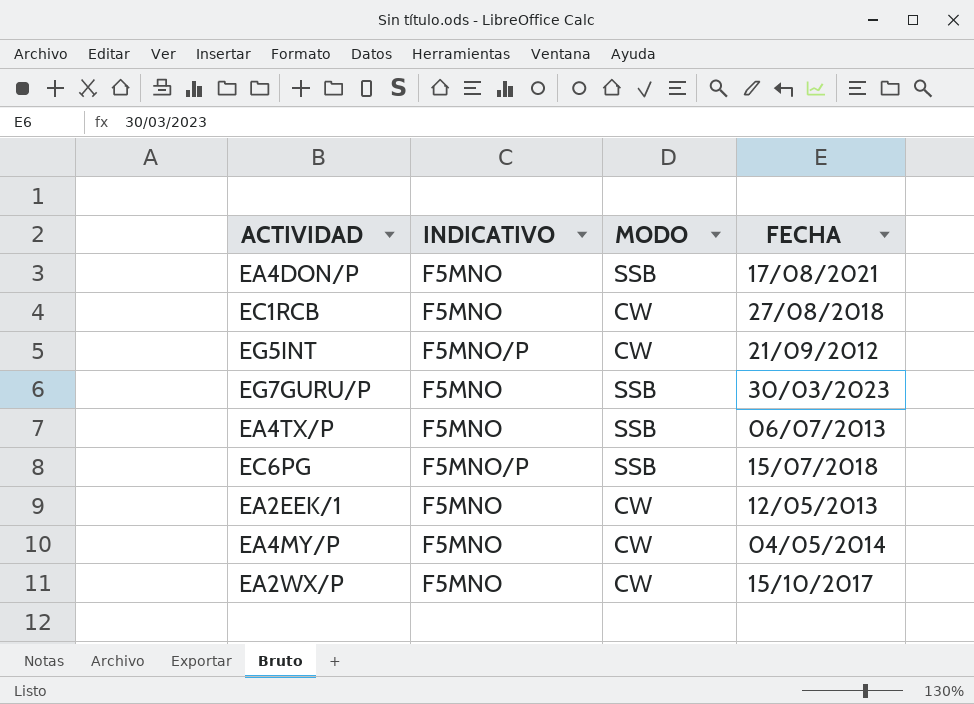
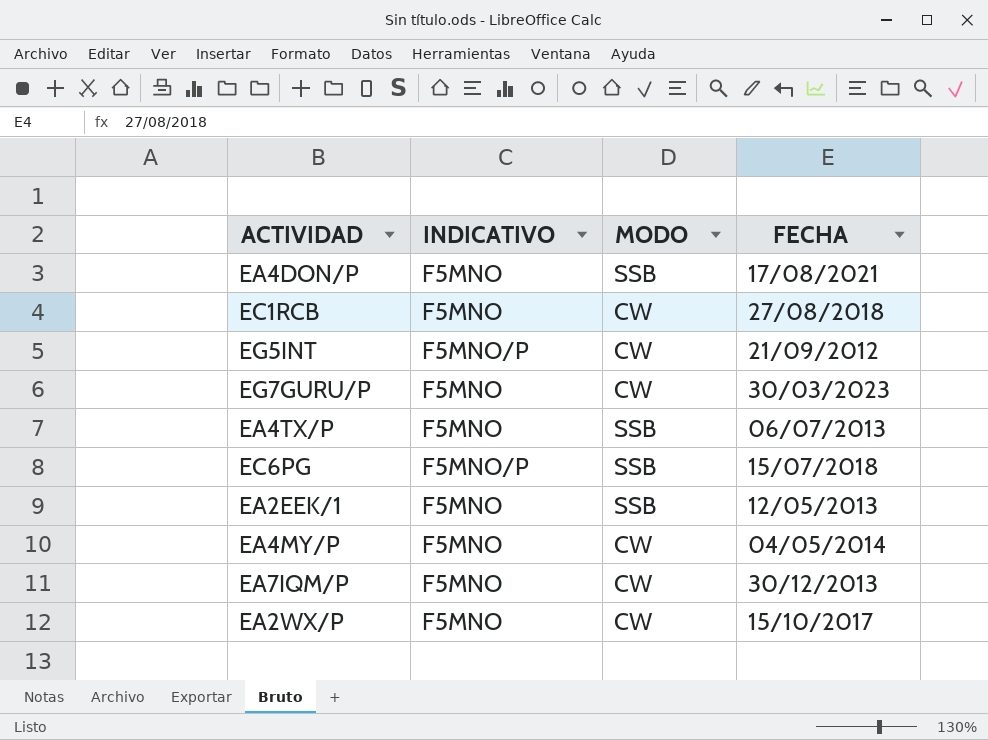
EG7GURU/P | MODO: SSB -> CW
EA2EEK/1 | MODO: CW -> SSB
row EA7IQM/P: none -> F5MNO | CW | 30/12/2013

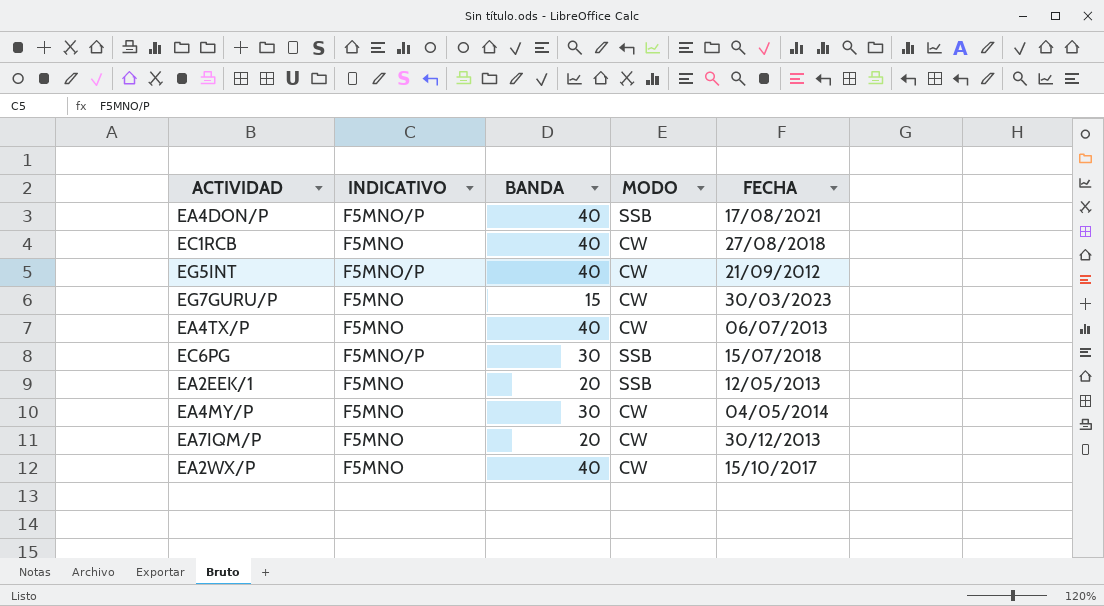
column BANDA | position: none -> 3
EA4DON/P | INDICATIVO: F5MNO -> F5MNO/P
EA4TX/P | MODO: SSB -> CW

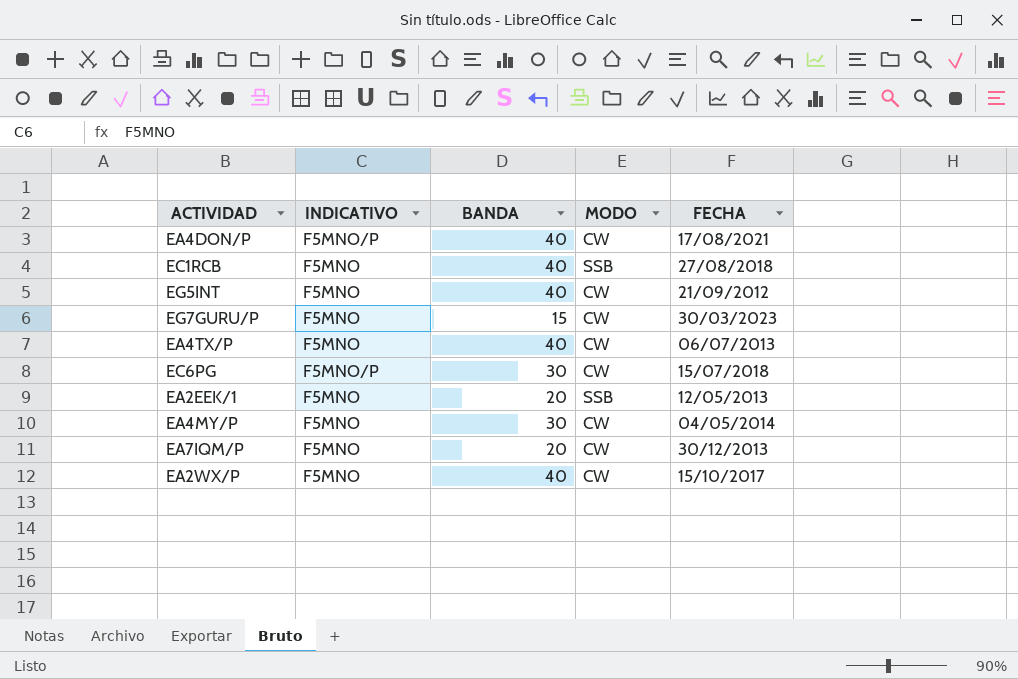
EA4DON/P | MODO: SSB -> CW
EC1RCB | MODO: CW -> SSB
EG5INT | INDICATIVO: F5MNO/P -> F5MNO
EC6PG | MODO: SSB -> CW

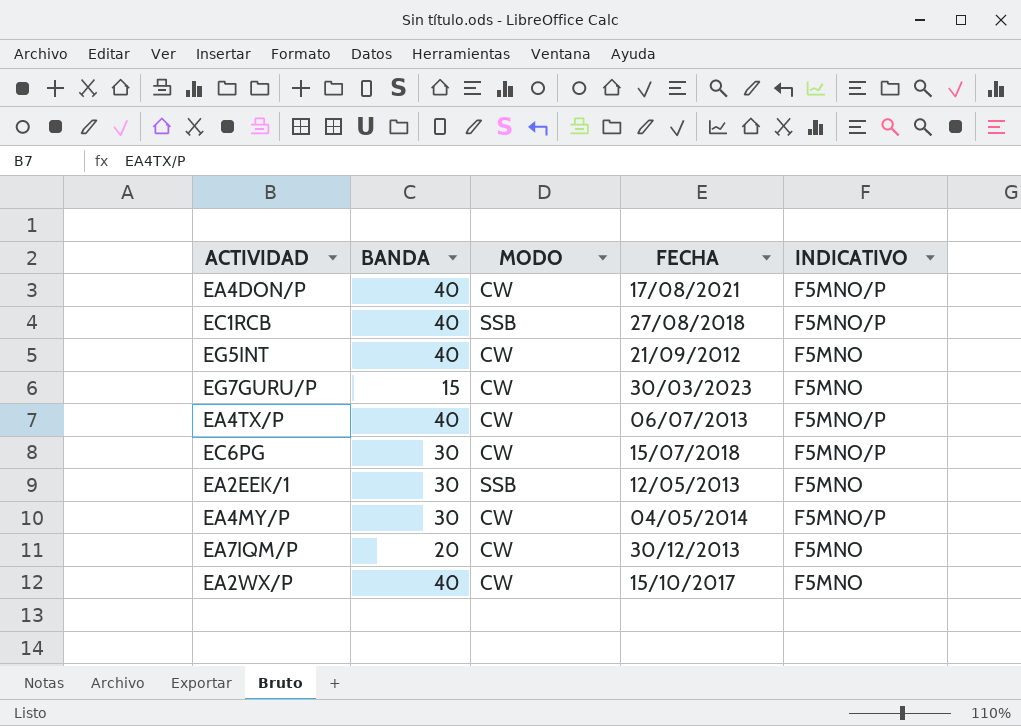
column INDICATIVO | position: 2 -> 5
EC1RCB | INDICATIVO: F5MNO -> F5MNO/P
EA4TX/P | INDICATIVO: F5MNO -> F5MNO/P
EA2EEK/1 | BANDA: 20 -> 30
EA4MY/P | INDICATIVO: F5MNO -> F5MNO/P

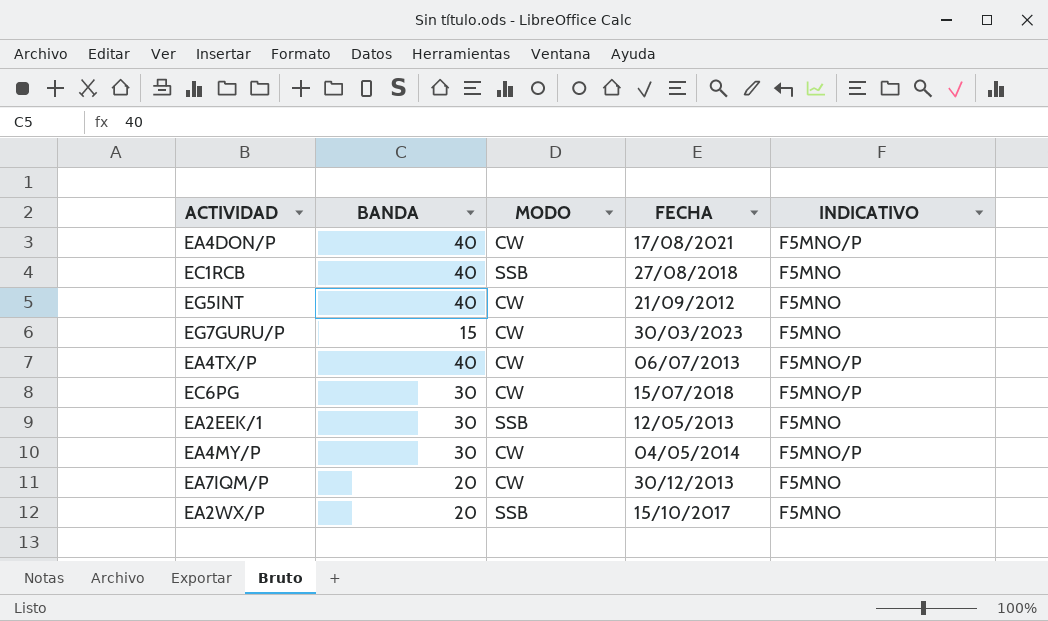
EC1RCB | INDICATIVO: F5MNO/P -> F5MNO
EA2WX/P | BANDA: 40 -> 20
EA2WX/P | MODO: CW -> SSB

